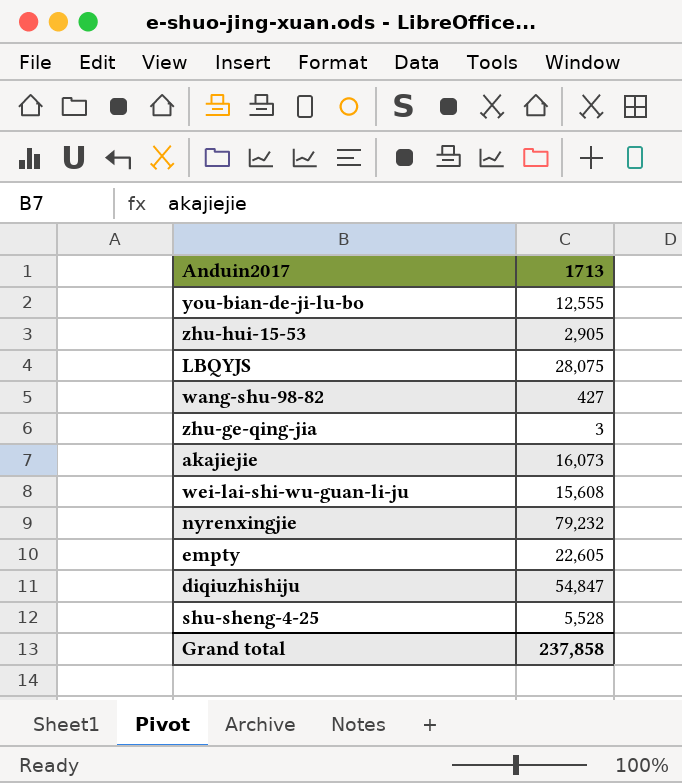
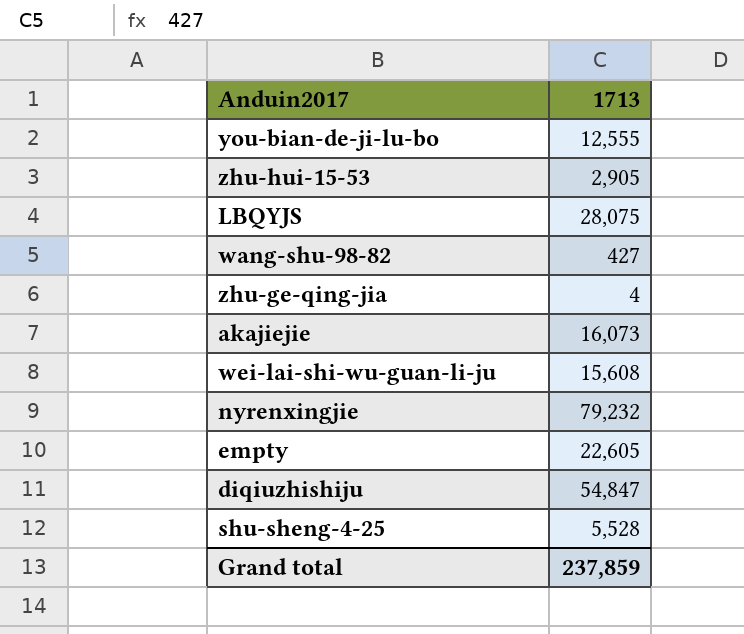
zhu-ge-qing-jia | 1713: 3 -> 4
Grand total | 1713: 237,858 -> 237,859

